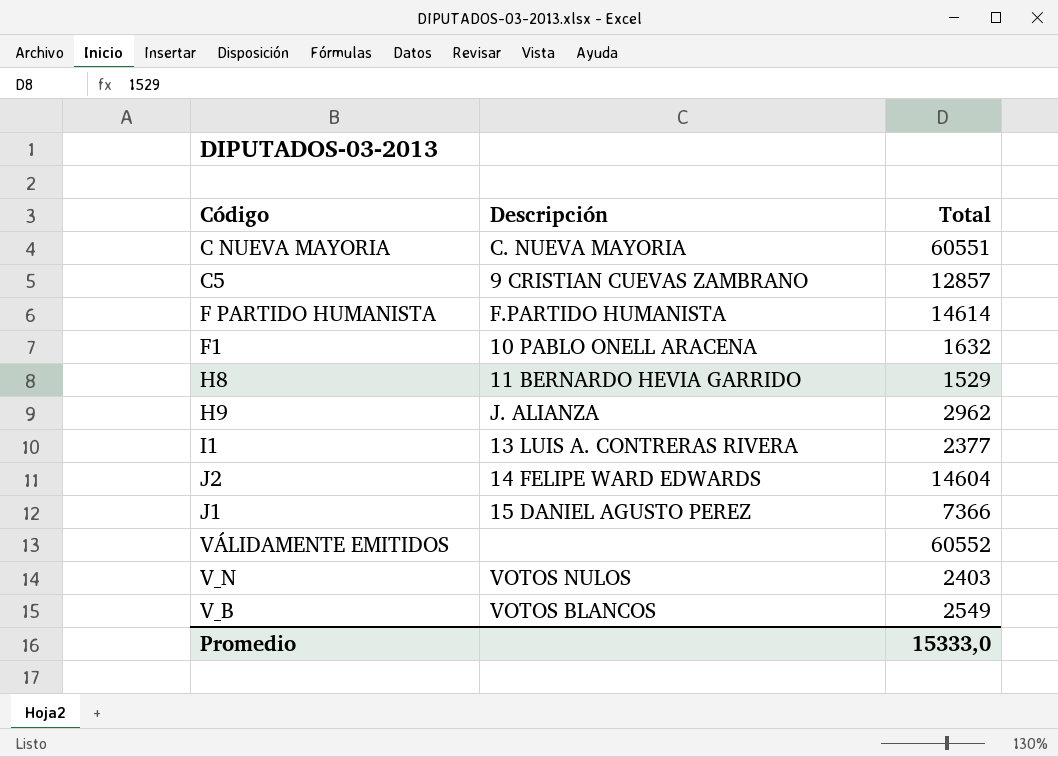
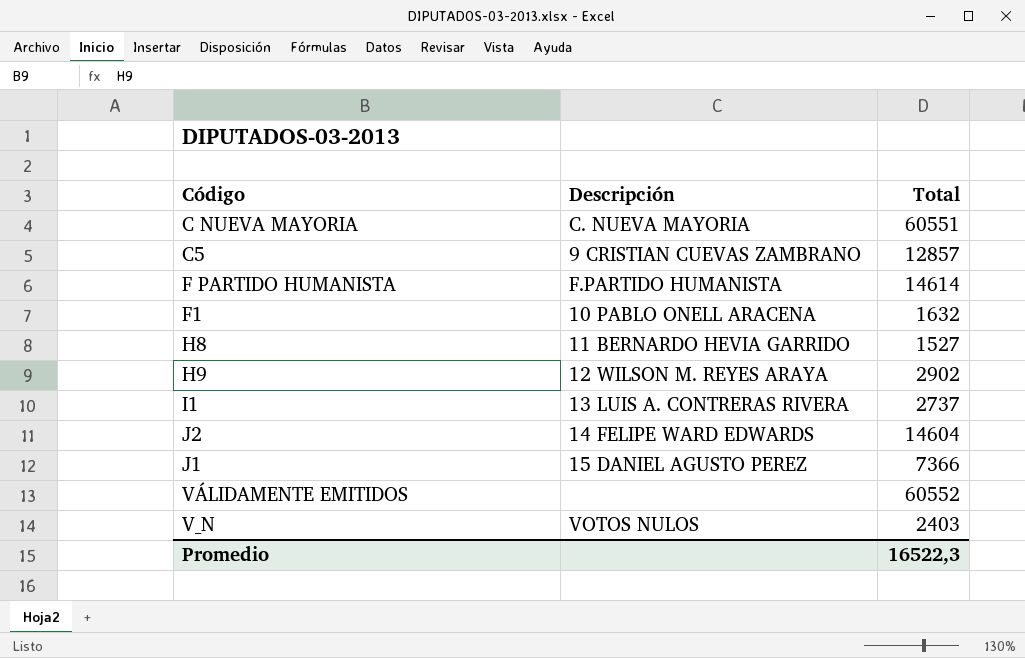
row V_B: VOTOS BLANCOS | 2549 -> none
H8 | Total: 1529 -> 1527
H9 | Descripción: J. ALIANZA -> 12 WILSON M. REYES ARAYA
H9 | Total: 2962 -> 2902
I1 | Total: 2377 -> 2737
Promedio | Total: 15333,0 -> 16522,3

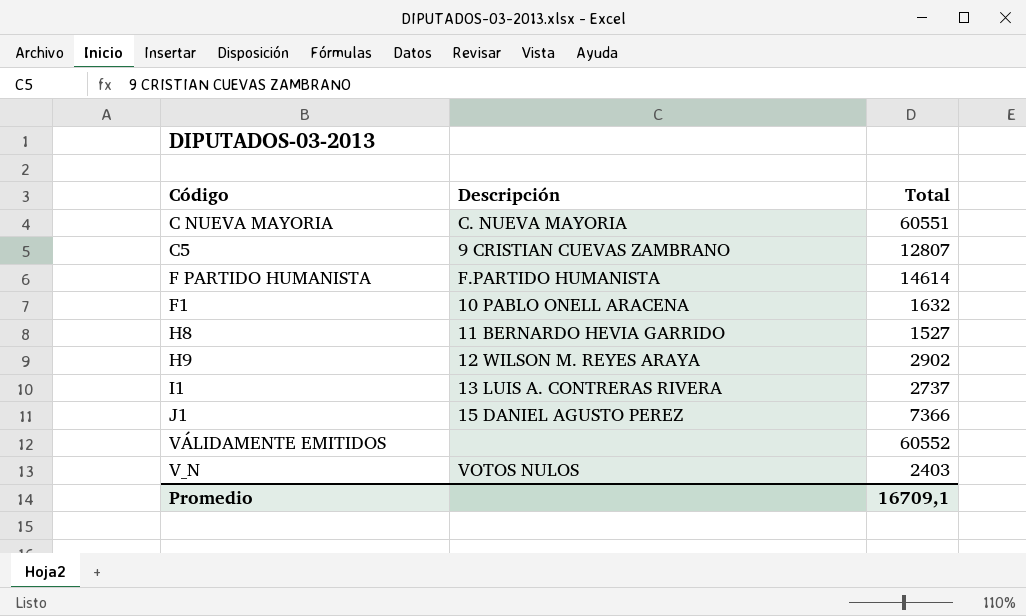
row J2: 14 FELIPE WARD EDWARDS | 14604 -> none
C5 | Total: 12857 -> 12807
Promedio | Total: 16522,3 -> 16709,1

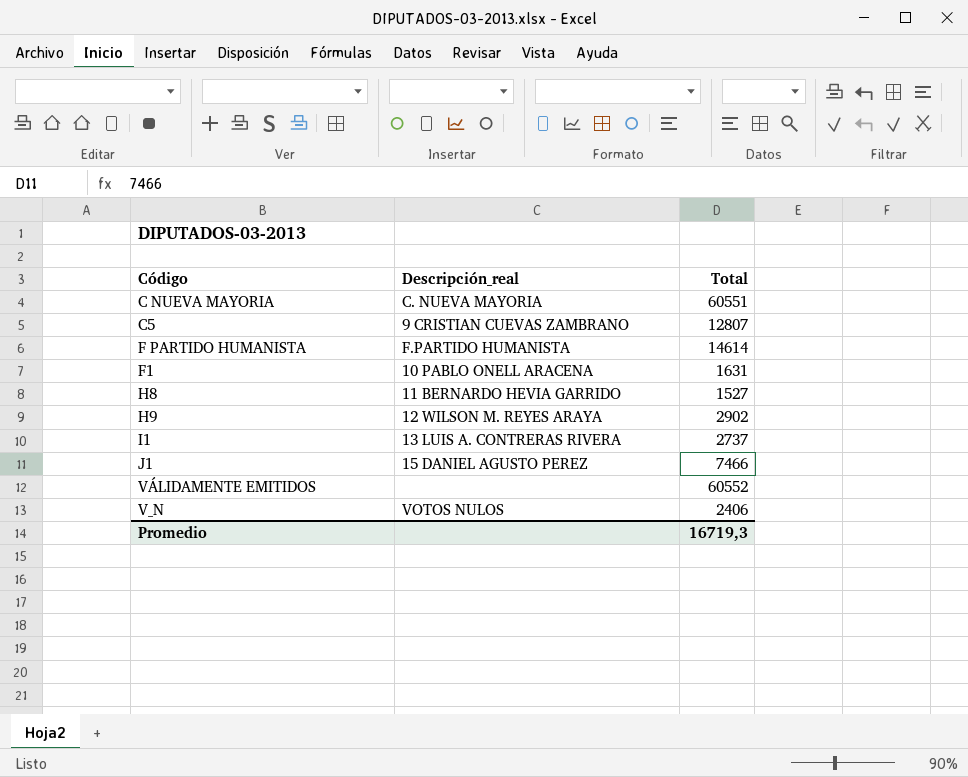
column name: Descripción -> Descripción_real
F1 | Total: 1632 -> 1631
J1 | Total: 7366 -> 7466
V_N | Total: 2403 -> 2406
Promedio | Total: 16709,1 -> 16719,3

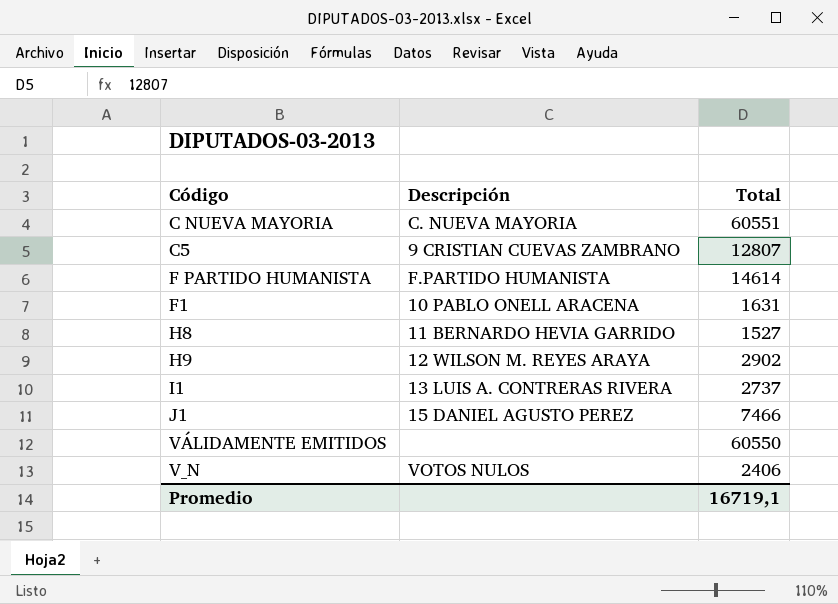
column name: Descripción_real -> Descripción
VÁLIDAMENTE EMITIDOS | Total: 60552 -> 60550
Promedio | Total: 16719,3 -> 16719,1

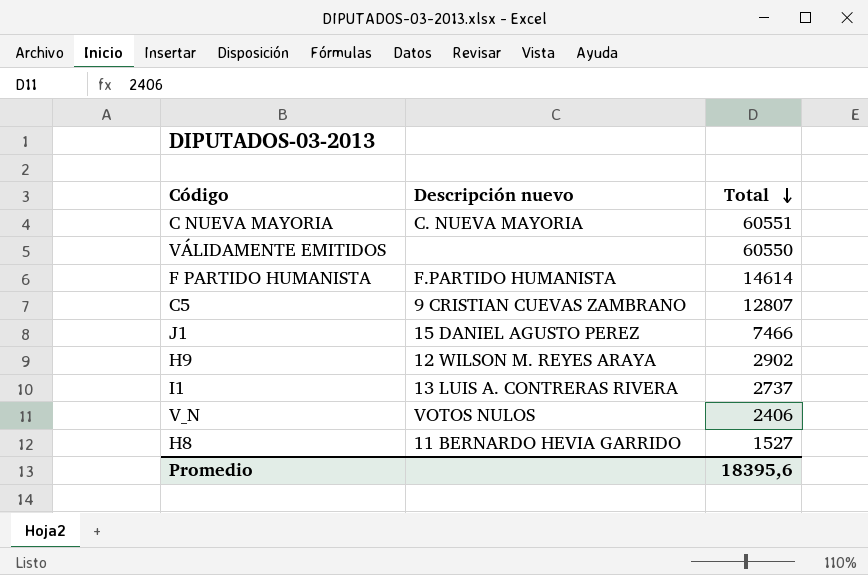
row order: none -> Total descending
column name: Descripción -> Descripción nuevo
row F1: 10 PABLO ONELL ARACENA | 1631 -> none
Promedio | Total: 16719,1 -> 18395,6

